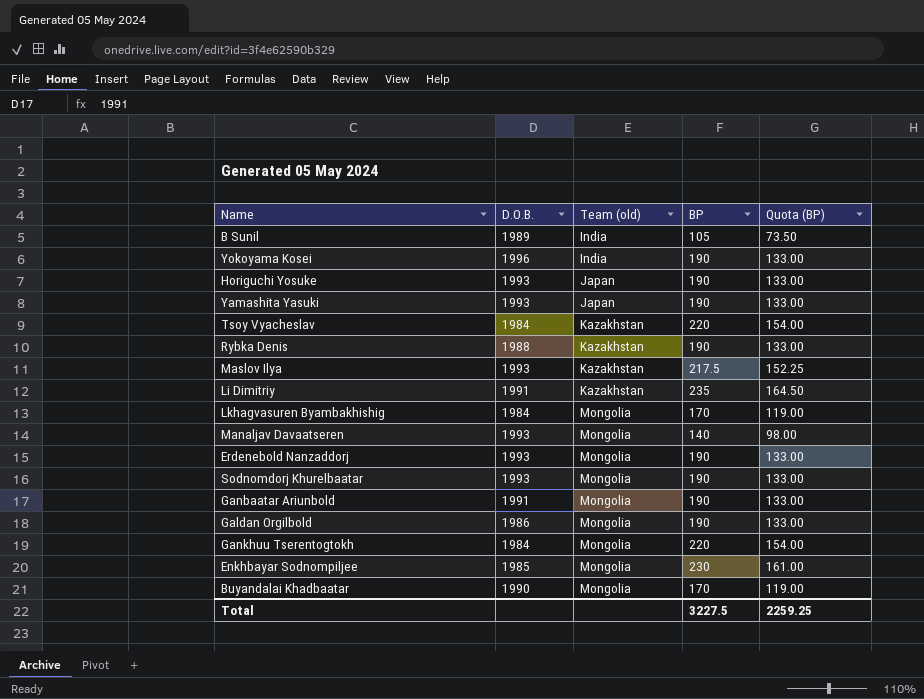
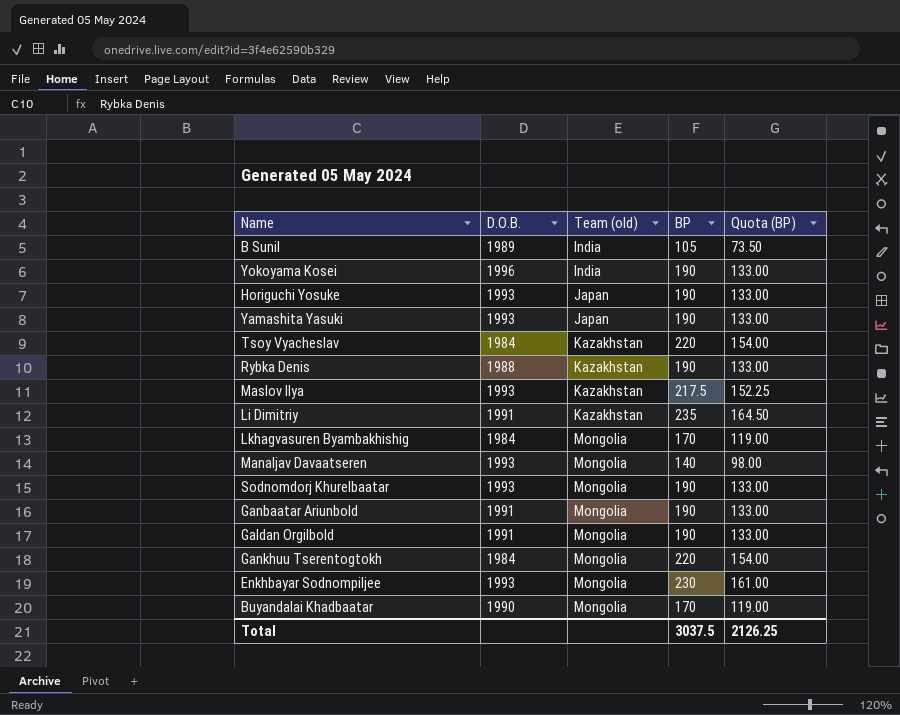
row Erdenebold Nanzaddorj: 1993 | Mongolia | 190 | 133.00 -> none
Galdan Orgilbold | D.O.B.: 1986 -> 1991
Enkhbayar Sodnompiljee | D.O.B.: 1985 -> 1993
Total | BP: 3227.5 -> 3037.5
Total | Quota (BP): 2259.25 -> 2126.25

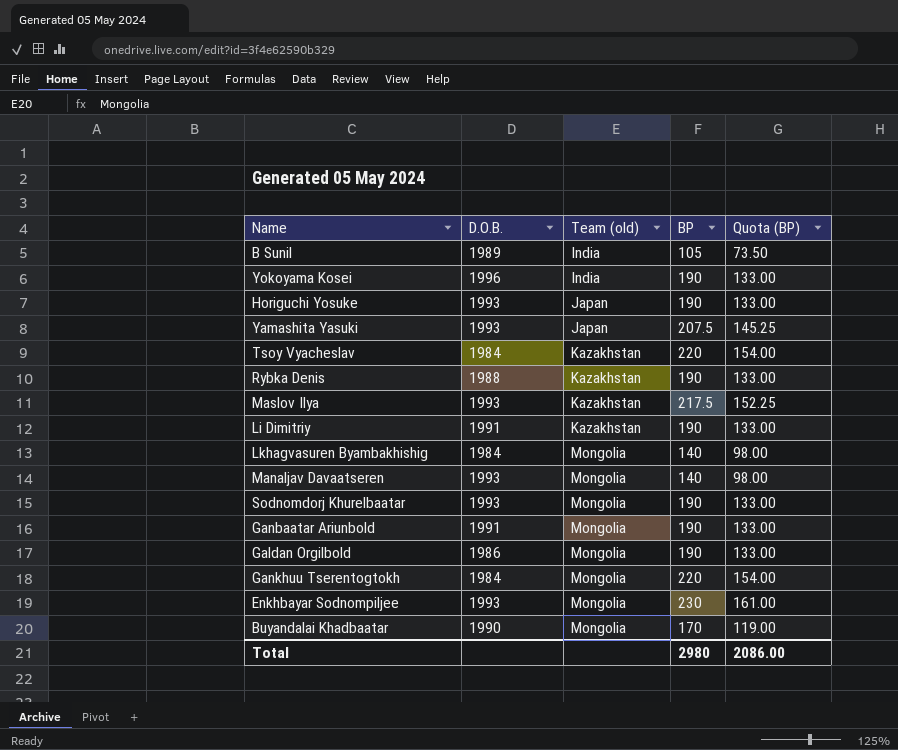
Yamashita Yasuki | BP: 190 -> 207.5
Yamashita Yasuki | Quota (BP): 133.00 -> 145.25
Li Dimitriy | BP: 235 -> 190
Li Dimitriy | Quota (BP): 164.50 -> 133.00
Lkhagvasuren Byambakhishig | BP: 170 -> 140
Lkhagvasuren Byambakhishig | Quota (BP): 119.00 -> 98.00
Galdan Orgilbold | D.O.B.: 1991 -> 1986
Total | BP: 3037.5 -> 2980
Total | Quota (BP): 2126.25 -> 2086.00

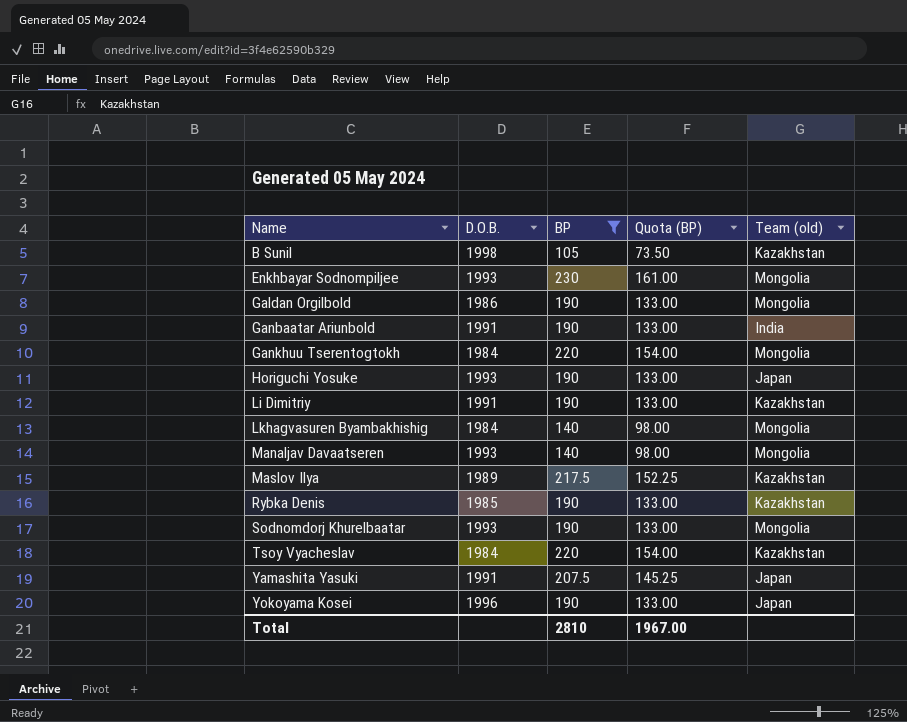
filter: none -> BP != 170
row order: Team (old) ascending -> Name ascending
column Team (old) | position: 3 -> 5
B Sunil | D.O.B.: 1989 -> 1998
B Sunil | Team (old): India -> Kazakhstan
Ganbaatar Ariunbold | Team (old): Mongolia -> India
Maslov Ilya | D.O.B.: 1993 -> 1989
Rybka Denis | D.O.B.: 1988 -> 1985
Yamashita Yasuki | D.O.B.: 1993 -> 1991
Yokoyama Kosei | Team (old): India -> Japan
Total | BP: 2980 -> 2810
Total | Quota (BP): 2086.00 -> 1967.00

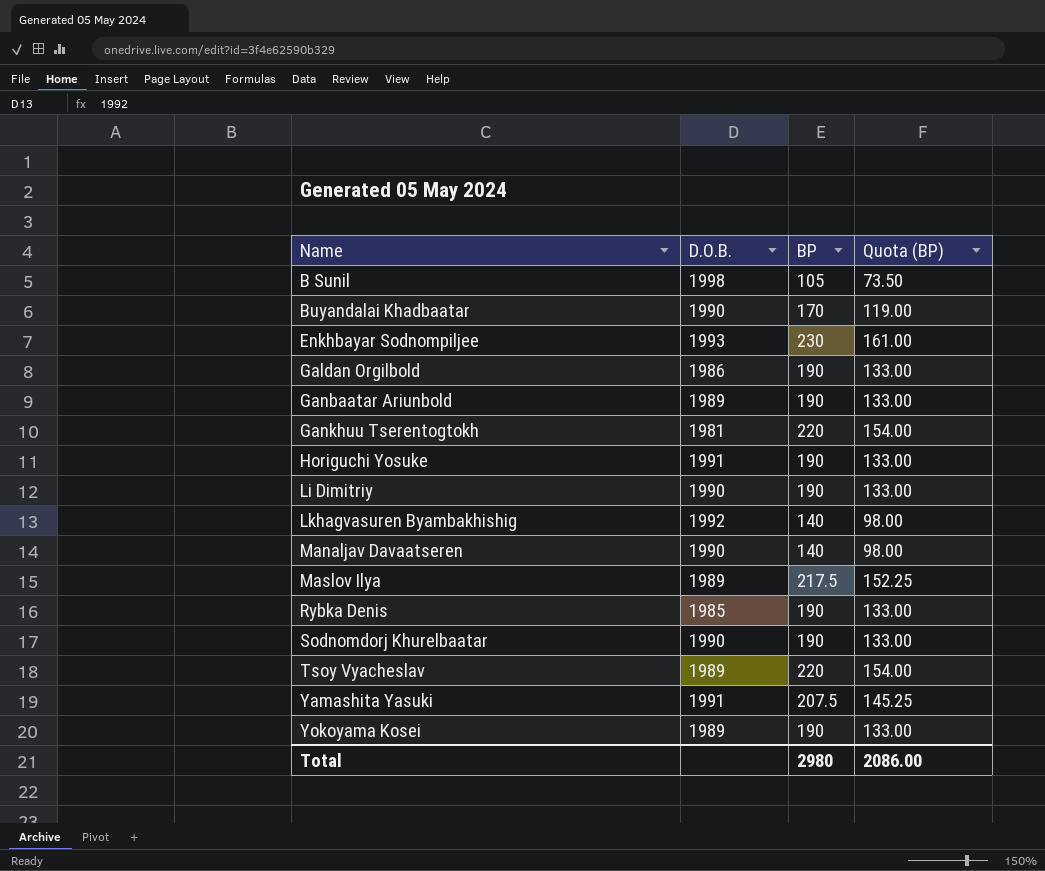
filter: BP != 170 -> none
column Team (old) | position: 5 -> none
Ganbaatar Ariunbold | D.O.B.: 1991 -> 1989
Gankhuu Tserentogtokh | D.O.B.: 1984 -> 1981
Horiguchi Yosuke | D.O.B.: 1993 -> 1991
Li Dimitriy | D.O.B.: 1991 -> 1990
Lkhagvasuren Byambakhishig | D.O.B.: 1984 -> 1992
Manaljav Davaatseren | D.O.B.: 1993 -> 1990
Sodnomdorj Khurelbaatar | D.O.B.: 1993 -> 1990
Tsoy Vyacheslav | D.O.B.: 1984 -> 1989
Yokoyama Kosei | D.O.B.: 1996 -> 1989
Total | BP: 2810 -> 2980
Total | Quota (BP): 1967.00 -> 2086.00

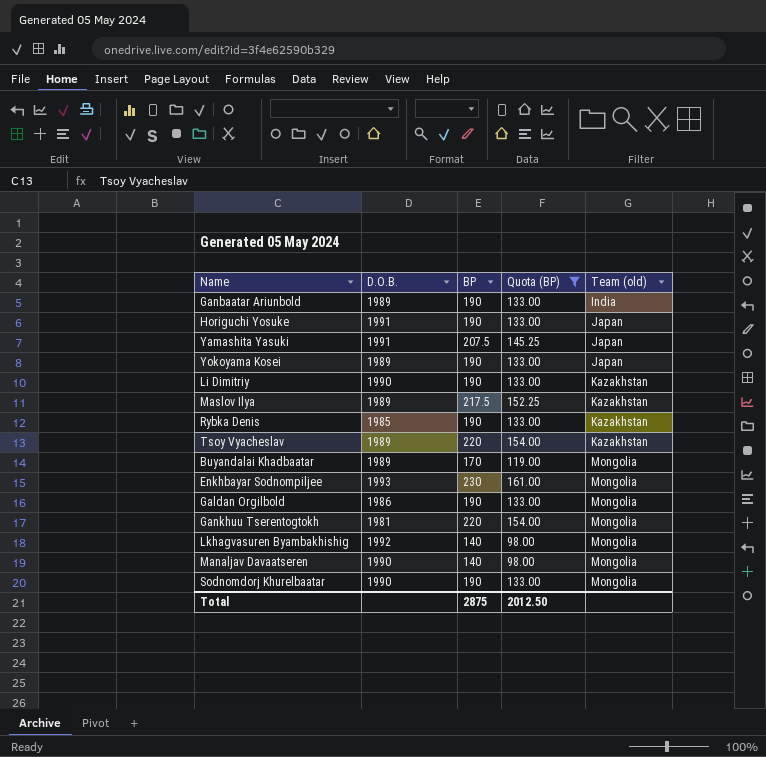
filter: none -> Quota (BP) != 73.50
row order: Name ascending -> Team (old) ascending
column Team (old) | position: none -> 5
Buyandalai Khadbaatar | D.O.B.: 1990 -> 1989
Total | BP: 2980 -> 2875
Total | Quota (BP): 2086.00 -> 2012.50

